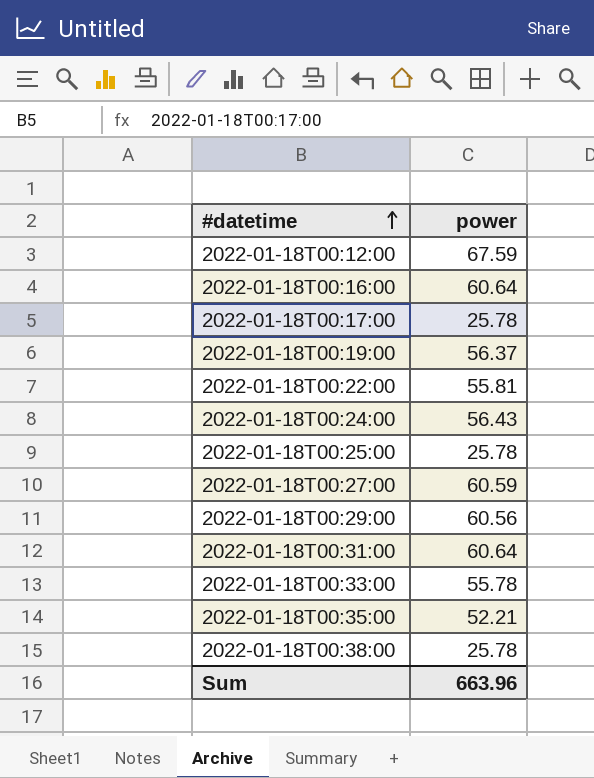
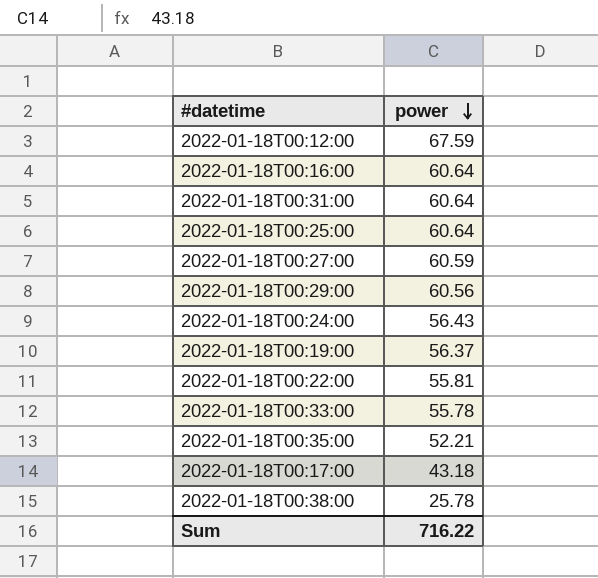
row order: #datetime ascending -> power descending
2022-01-18T00:25:00 | power: 25.78 -> 60.64
2022-01-18T00:17:00 | power: 25.78 -> 43.18
Sum | power: 663.96 -> 716.22

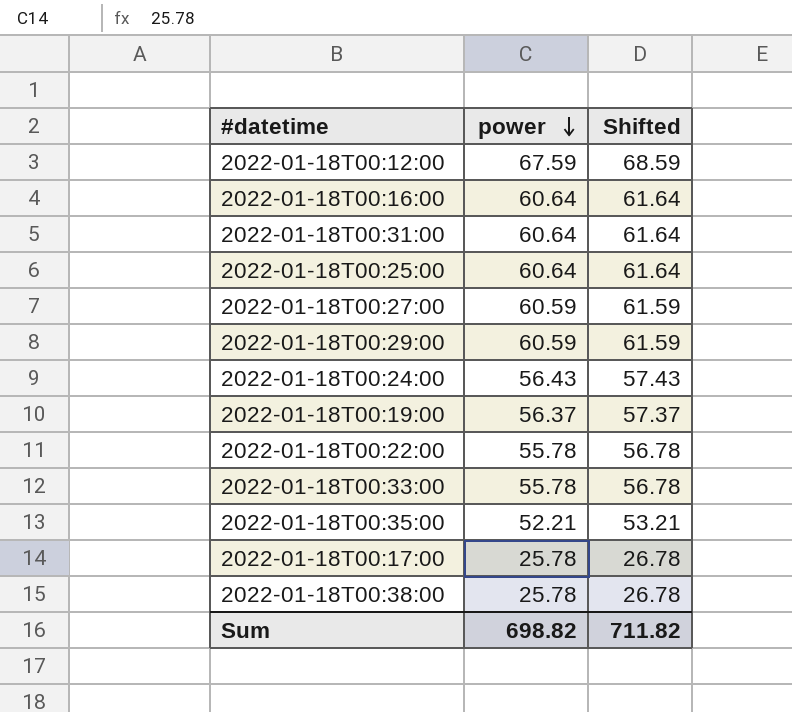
column Shifted | formula: none -> [power] + 1
2022-01-18T00:29:00 | power: 60.56 -> 60.59
2022-01-18T00:22:00 | power: 55.81 -> 55.78
2022-01-18T00:17:00 | power: 43.18 -> 25.78
Sum | power: 716.22 -> 698.82

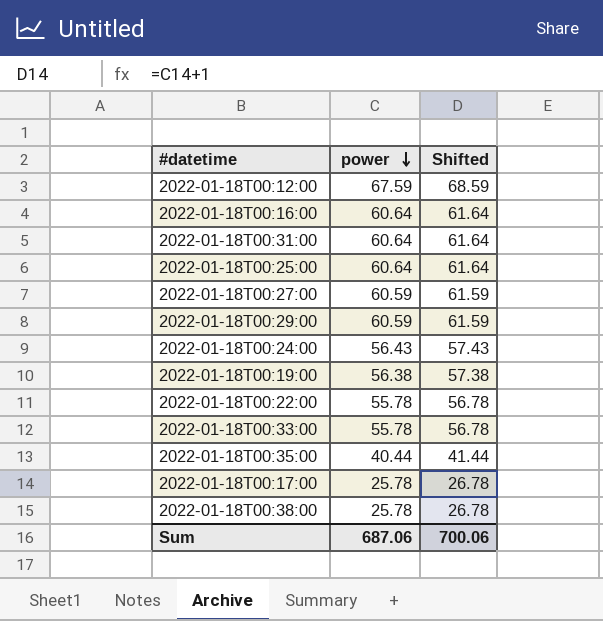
2022-01-18T00:19:00 | power: 56.37 -> 56.38
2022-01-18T00:19:00 | Shifted: 57.37 -> 57.38
2022-01-18T00:35:00 | power: 52.21 -> 40.44
2022-01-18T00:35:00 | Shifted: 53.21 -> 41.44
Sum | power: 698.82 -> 687.06
Sum | Shifted: 711.82 -> 700.06

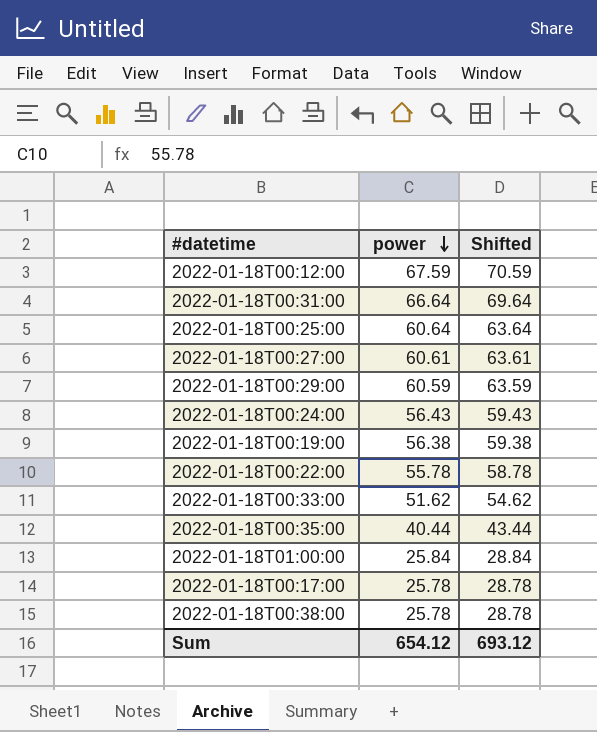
column Shifted | formula: [power] + 1 -> [power] + 3
row 2022-01-18T00:16:00: 60.64 | 61.64 -> none
2022-01-18T00:31:00 | power: 60.64 -> 66.64
2022-01-18T00:27:00 | power: 60.59 -> 60.61
2022-01-18T00:33:00 | power: 55.78 -> 51.62
row 2022-01-18T01:00:00: none -> 25.84 | 28.84
Sum | power: 687.06 -> 654.12
Sum | Shifted: 700.06 -> 693.12

